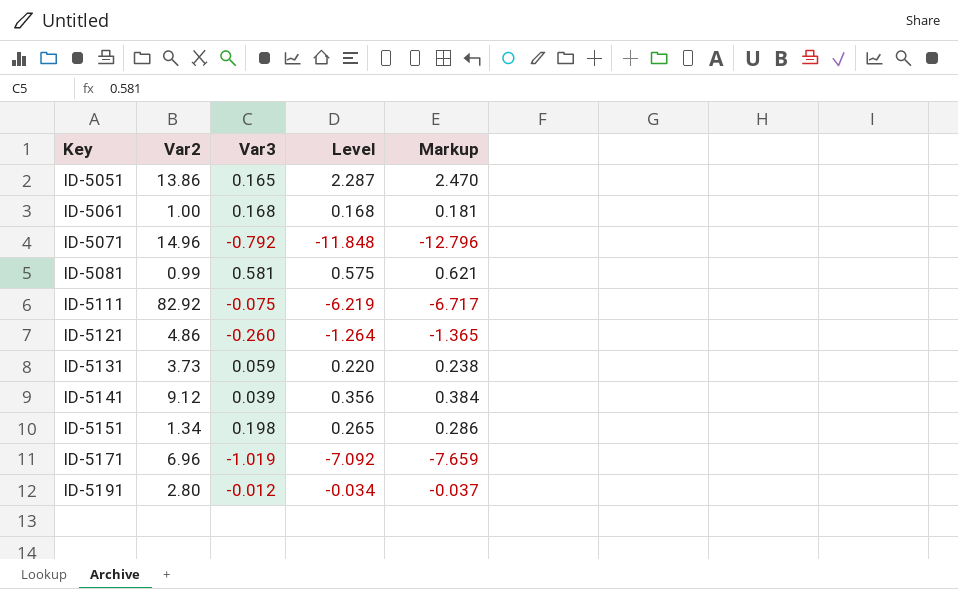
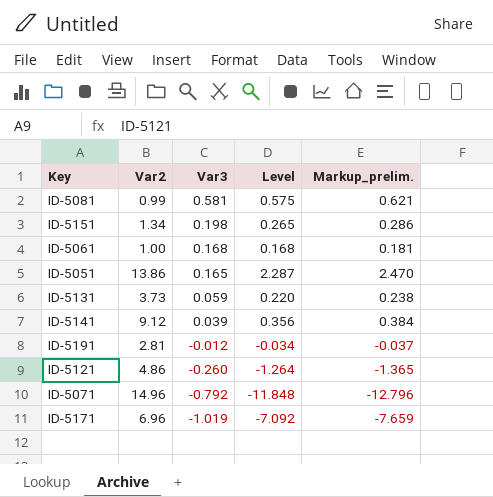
row order: Key ascending -> Var3 descending
column name: Markup -> Markup_prelim.
row ID-5111: 82.92 | -0.075 | -6.219 | -6.717 -> none
ID-5191 | Var2: 2.80 -> 2.81

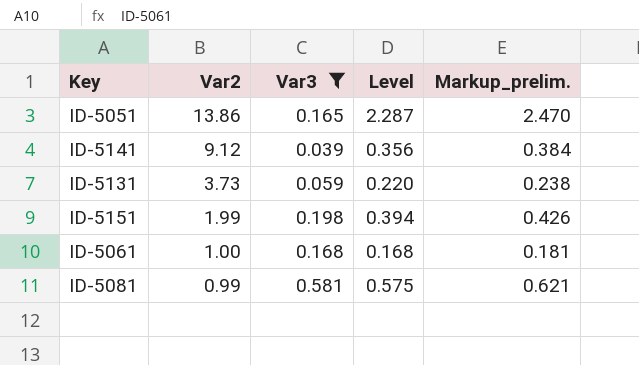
filter: none -> Var3 >= 0.039
row order: Var3 descending -> Var2 descending
ID-5151 | Var2: 1.34 -> 1.99
ID-5151 | Level: 0.265 -> 0.394
ID-5151 | Markup_prelim.: 0.286 -> 0.426

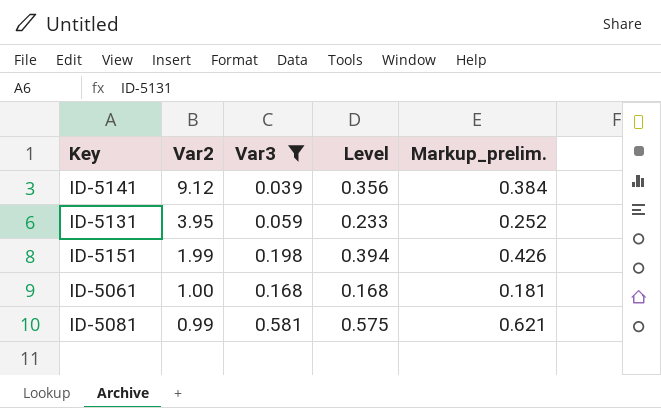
row ID-5051: 13.86 | 0.165 | 2.287 | 2.470 -> none
ID-5131 | Var2: 3.73 -> 3.95
ID-5131 | Level: 0.220 -> 0.233
ID-5131 | Markup_prelim.: 0.238 -> 0.252

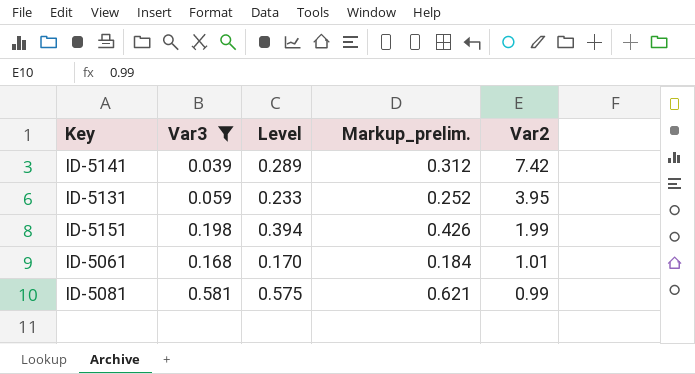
column Var2 | position: 2 -> 5
ID-5141 | Level: 0.356 -> 0.289
ID-5141 | Markup_prelim.: 0.384 -> 0.312
ID-5141 | Var2: 9.12 -> 7.42
ID-5061 | Level: 0.168 -> 0.170
ID-5061 | Markup_prelim.: 0.181 -> 0.184
ID-5061 | Var2: 1.00 -> 1.01

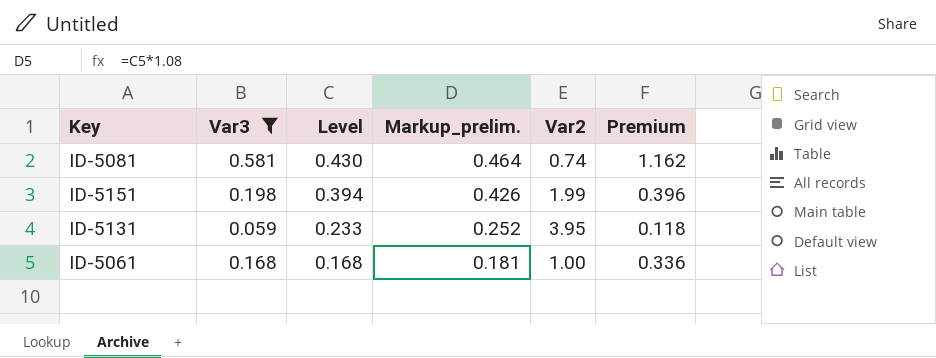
row order: Var2 descending -> Level descending
column Premium | formula: none -> [Var3] * 2
row ID-5141: 0.039 | 0.289 | 0.312 | 7.42 -> none
ID-5081 | Level: 0.575 -> 0.430
ID-5081 | Markup_prelim.: 0.621 -> 0.464
ID-5081 | Var2: 0.99 -> 0.74
ID-5061 | Level: 0.170 -> 0.168
ID-5061 | Markup_prelim.: 0.184 -> 0.181
ID-5061 | Var2: 1.01 -> 1.00

